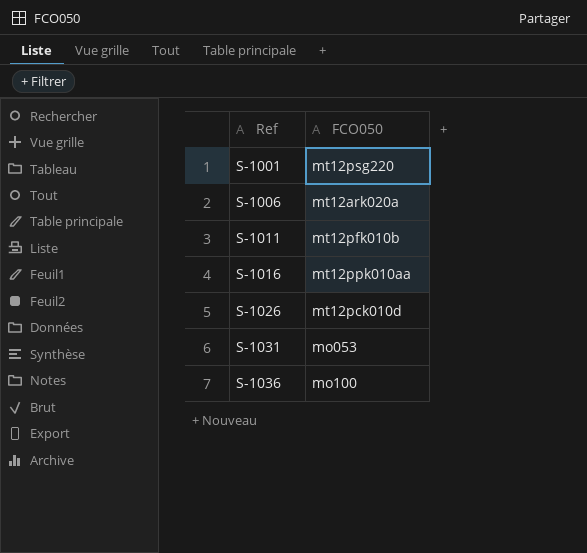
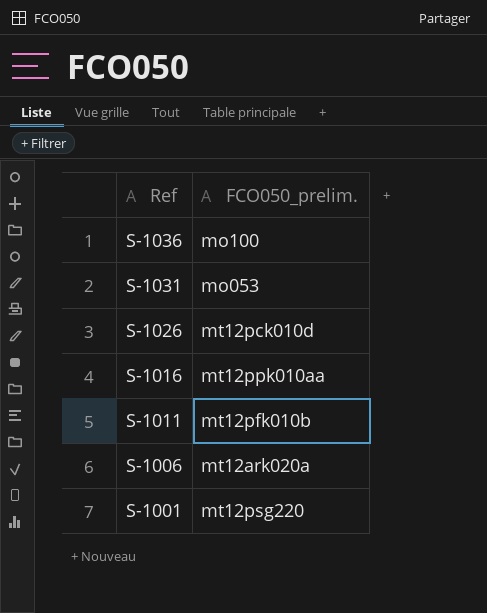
row order: Ref ascending -> Ref descending
column name: FCO050 -> FCO050_prelim.

